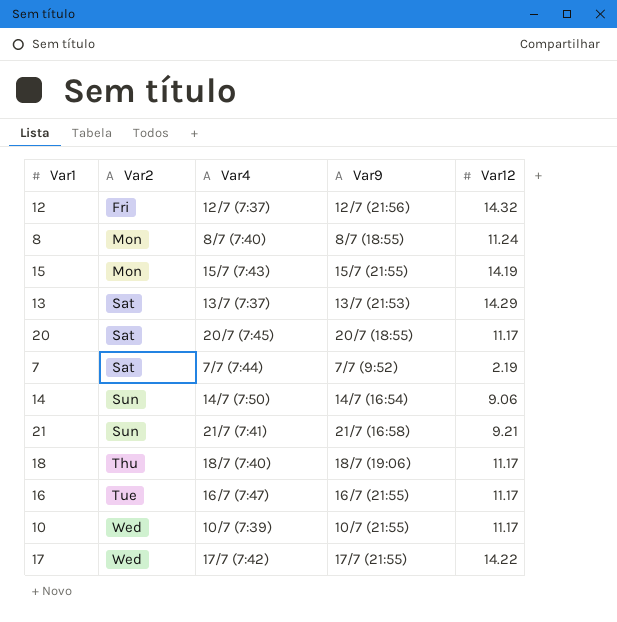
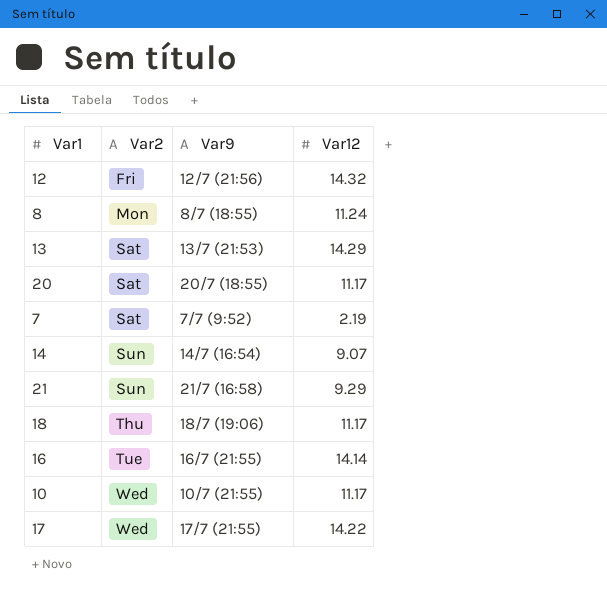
column Var4 | position: 3 -> none
row 15: Mon | 15/7 (7:43) | 15/7 (21:55) | 14.19 -> none
14 | Var12: 9.06 -> 9.07
21 | Var12: 9.21 -> 9.29
16 | Var12: 11.17 -> 14.14

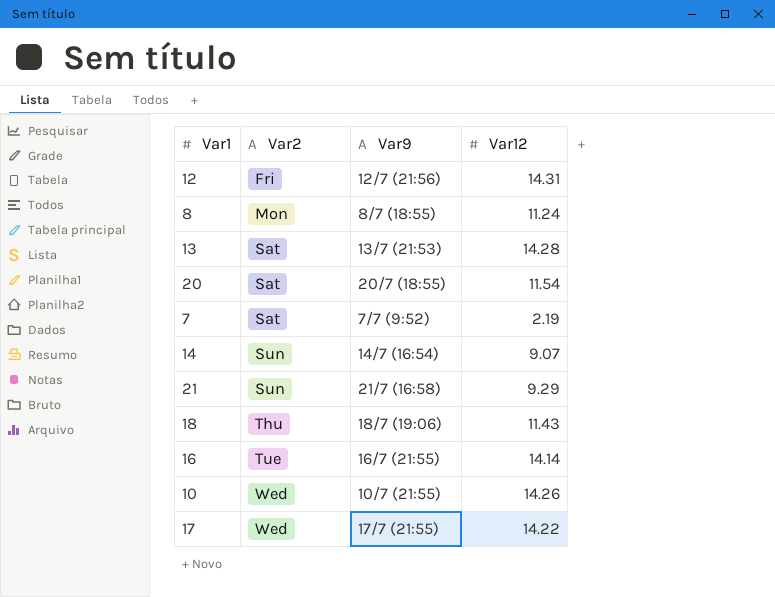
12 | Var12: 14.32 -> 14.31
13 | Var12: 14.29 -> 14.28
20 | Var12: 11.17 -> 11.54
18 | Var12: 11.17 -> 11.43
10 | Var12: 11.17 -> 14.26

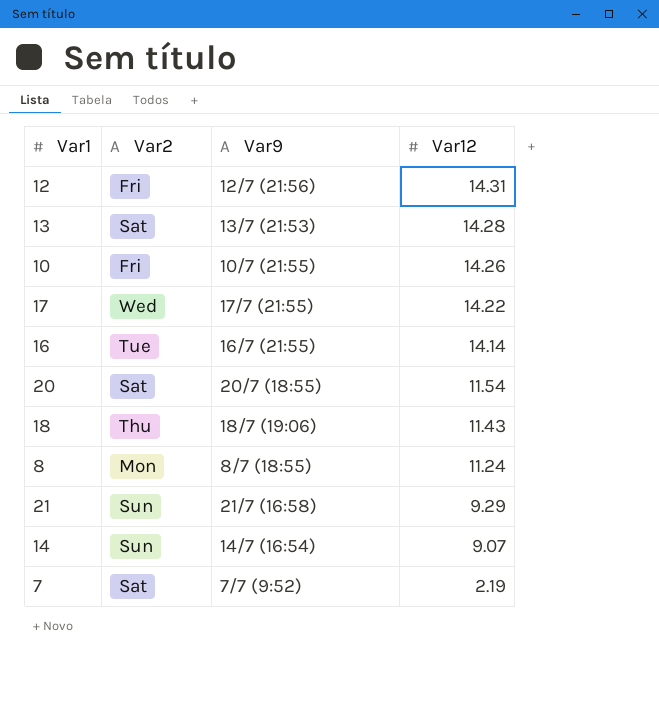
row order: Var2 ascending -> Var12 descending
10 | Var2: Wed -> Fri

